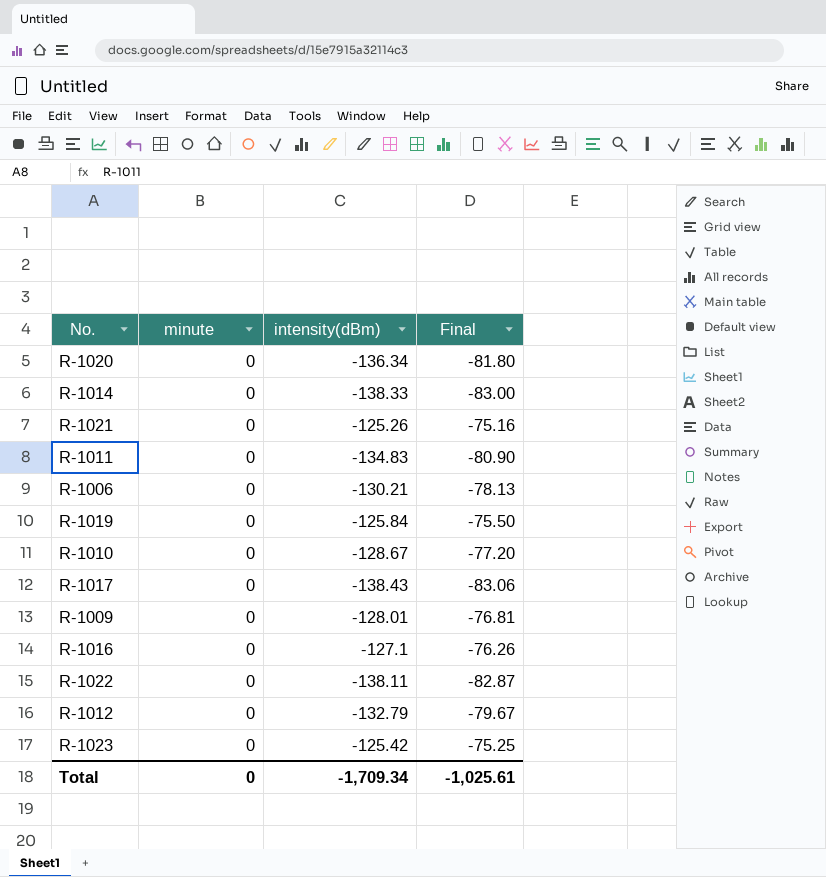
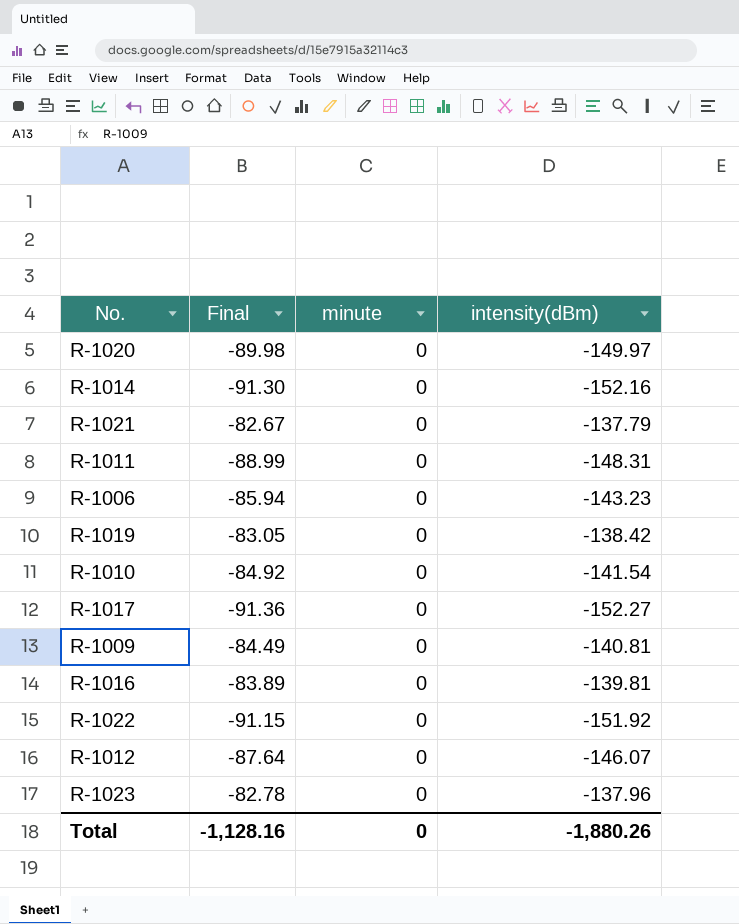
column Final | position: 4 -> 2
R-1020 | Final: -81.80 -> -89.98
R-1020 | intensity(dBm): -136.34 -> -149.97
R-1014 | Final: -83.00 -> -91.30
R-1014 | intensity(dBm): -138.33 -> -152.16
R-1021 | Final: -75.16 -> -82.67
R-1021 | intensity(dBm): -125.26 -> -137.79
R-1011 | Final: -80.90 -> -88.99
R-1011 | intensity(dBm): -134.83 -> -148.31
R-1006 | Final: -78.13 -> -85.94
R-1006 | intensity(dBm): -130.21 -> -143.23
R-1019 | Final: -75.50 -> -83.05
R-1019 | intensity(dBm): -125.84 -> -138.42
R-1010 | Final: -77.20 -> -84.92
R-1010 | intensity(dBm): -128.67 -> -141.54
R-1017 | Final: -83.06 -> -91.36
R-1017 | intensity(dBm): -138.43 -> -152.27
R-1009 | Final: -76.81 -> -84.49
R-1009 | intensity(dBm): -128.01 -> -140.81
R-1016 | Final: -76.26 -> -83.89
R-1016 | intensity(dBm): -127.1 -> -139.81
R-1022 | Final: -82.87 -> -91.15
R-1022 | intensity(dBm): -138.11 -> -151.92
R-1012 | Final: -79.67 -> -87.64
R-1012 | intensity(dBm): -132.79 -> -146.07
R-1023 | Final: -75.25 -> -82.78
R-1023 | intensity(dBm): -125.42 -> -137.96
Total | Final: -1,025.61 -> -1,128.16
Total | intensity(dBm): -1,709.34 -> -1,880.26

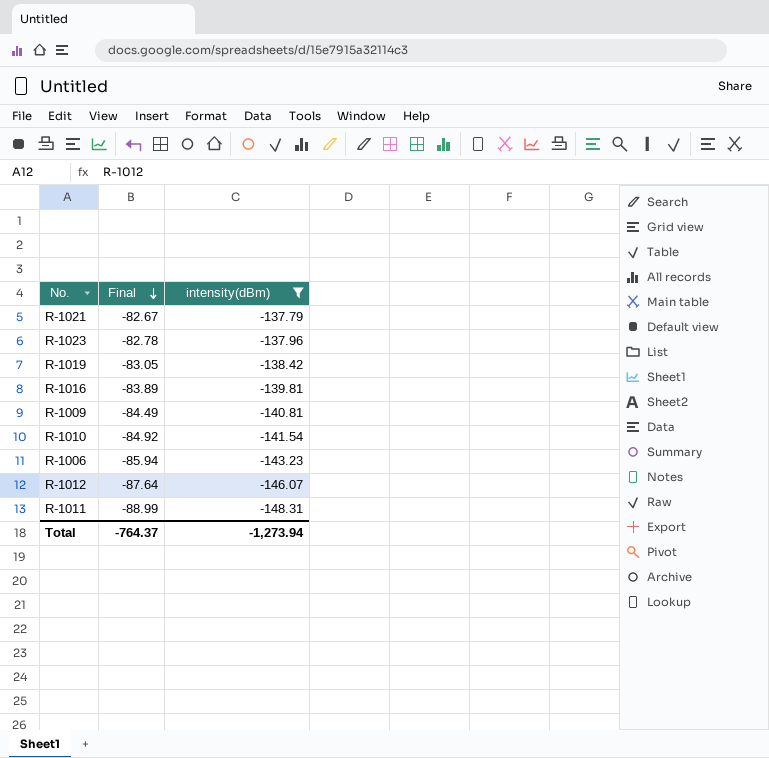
filter: none -> intensity(dBm) >= -148.31
row order: none -> Final descending
column minute | position: 3 -> none
Total | Final: -1,128.16 -> -764.37
Total | intensity(dBm): -1,880.26 -> -1,273.94

